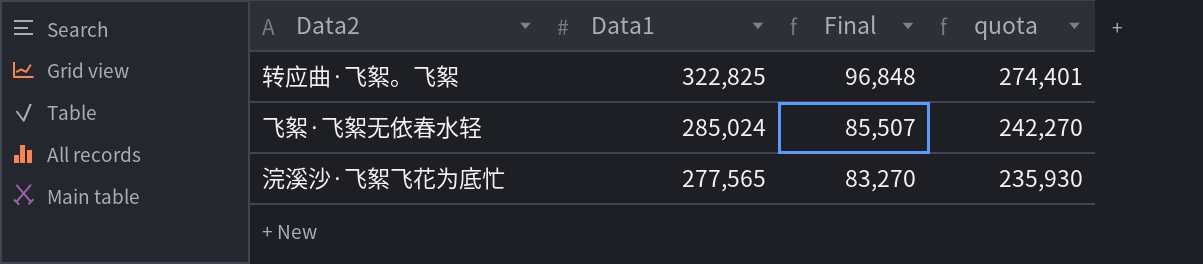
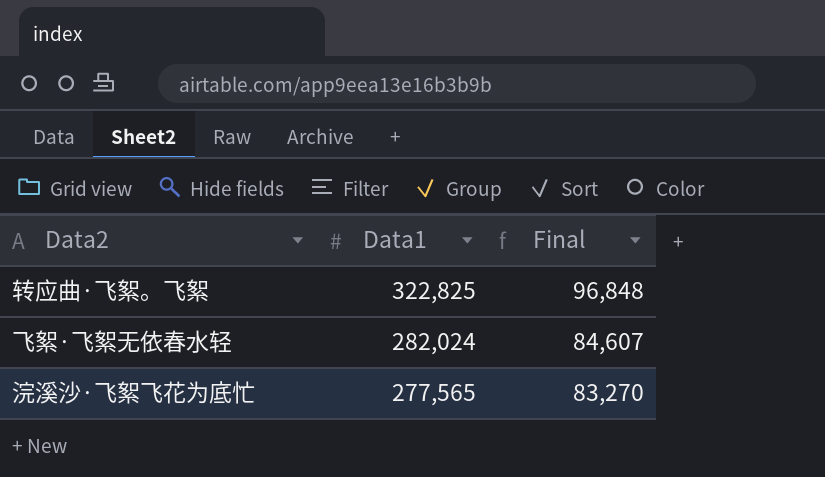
column quota | formula: [Data1] * 0.85 -> none
飞絮·飞絮无依春水轻 | Data1: 285,024 -> 282,024
飞絮·飞絮无依春水轻 | Final: 85,507 -> 84,607

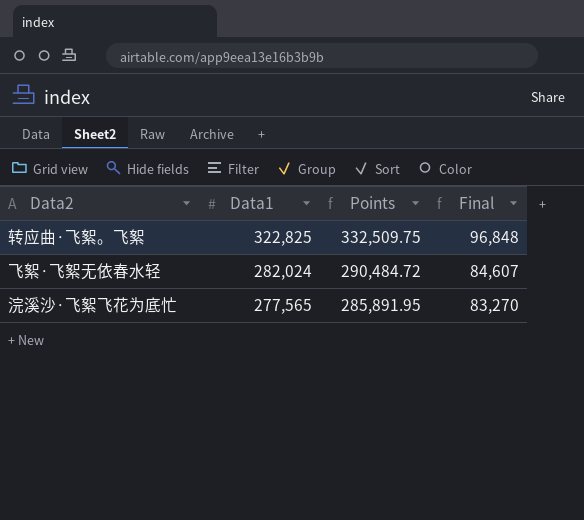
column Points | formula: none -> [Data1] * 1.03

